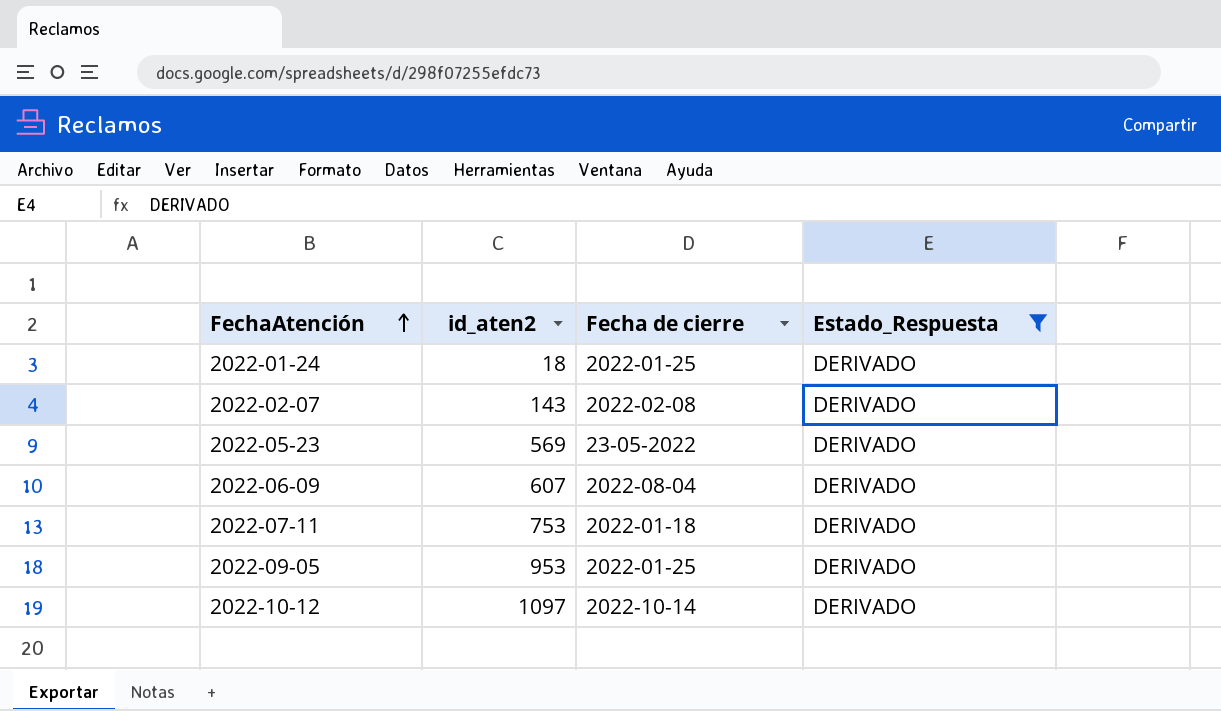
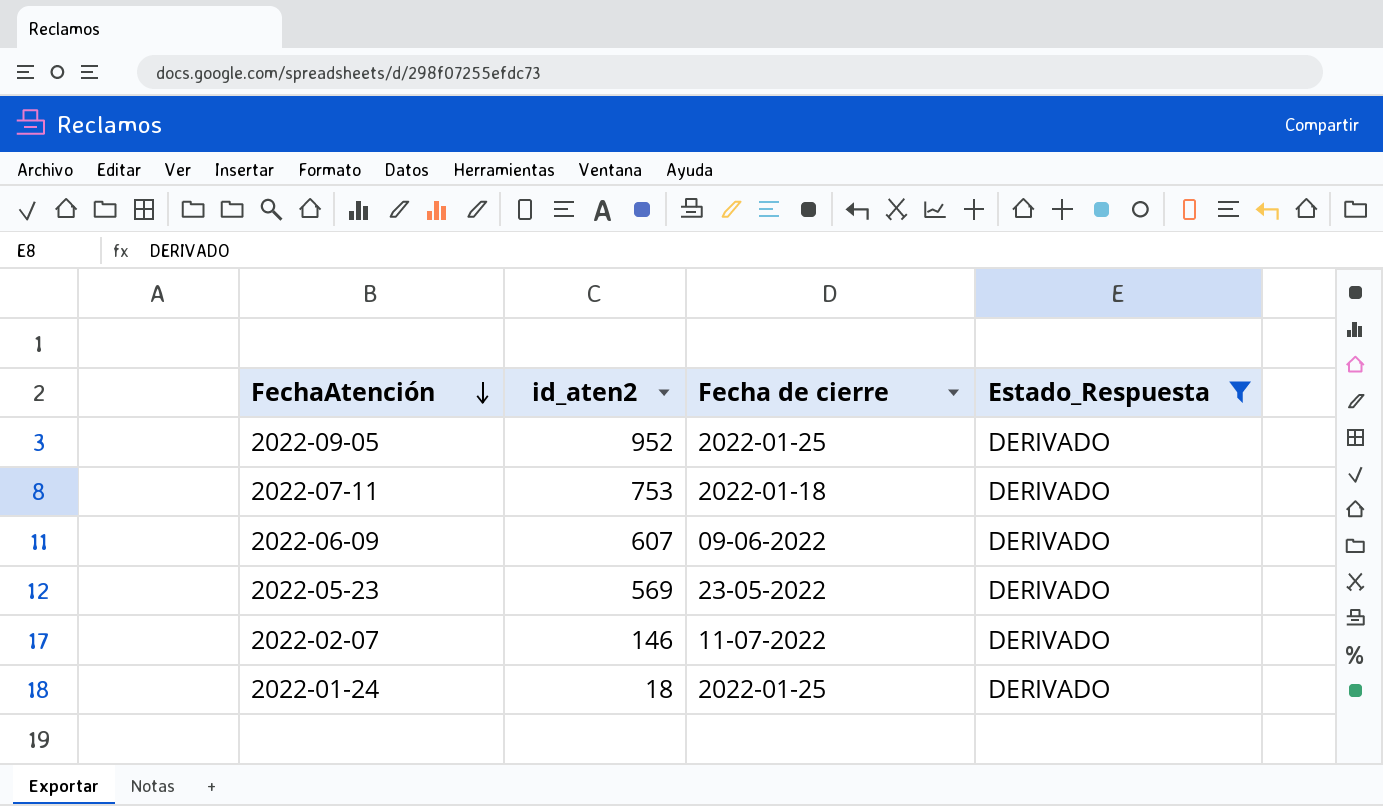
row order: FechaAtención ascending -> FechaAtención descending
row 2022-10-12: 1097 | 2022-10-14 | DERIVADO -> none
2022-09-05 | id_aten2: 953 -> 952
2022-06-09 | Fecha de cierre: 2022-08-04 -> 09-06-2022
2022-02-07 | id_aten2: 143 -> 146
2022-02-07 | Fecha de cierre: 2022-02-08 -> 11-07-2022

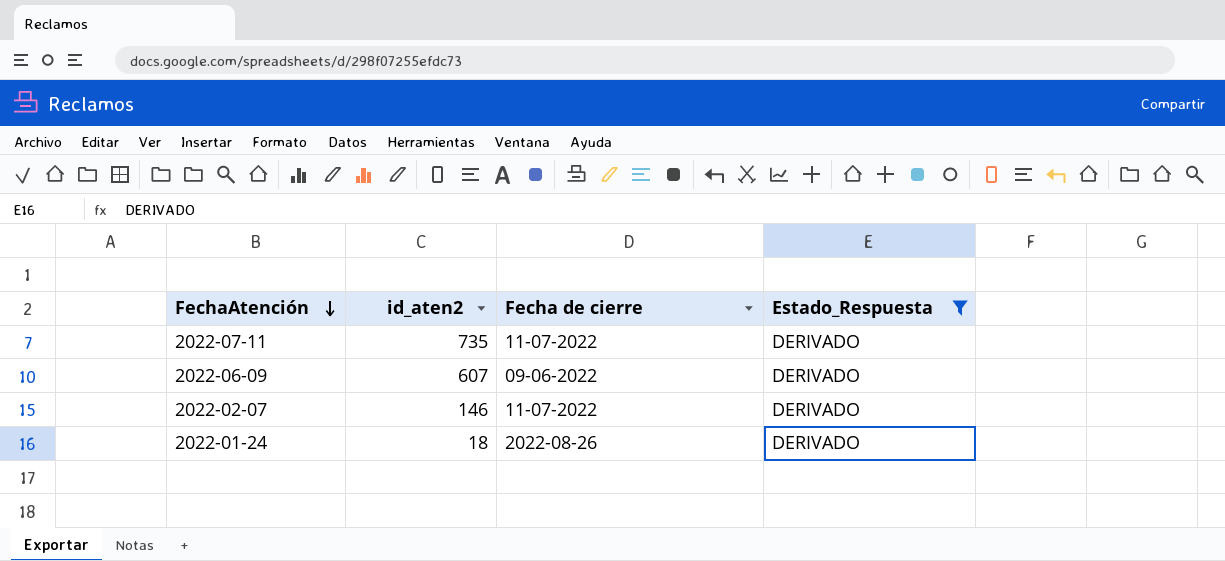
row 2022-09-05: 952 | 2022-01-25 | DERIVADO -> none
row 2022-05-23: 569 | 23-05-2022 | DERIVADO -> none
2022-07-11 | id_aten2: 753 -> 735
2022-07-11 | Fecha de cierre: 2022-01-18 -> 11-07-2022
2022-01-24 | Fecha de cierre: 2022-01-25 -> 2022-08-26

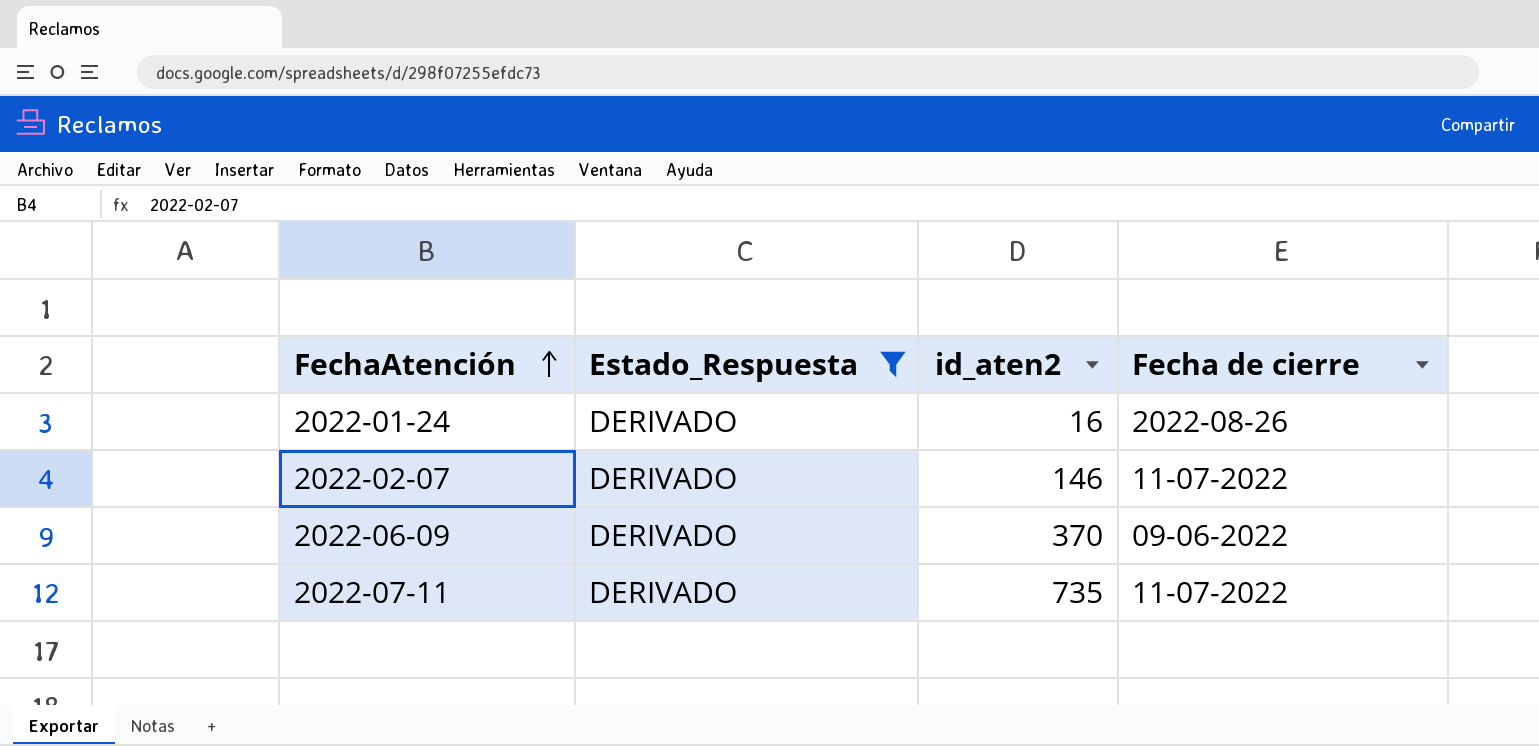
row order: FechaAtención descending -> FechaAtención ascending
column Estado_Respuesta | position: 4 -> 2
2022-01-24 | id_aten2: 18 -> 16
2022-06-09 | id_aten2: 607 -> 370

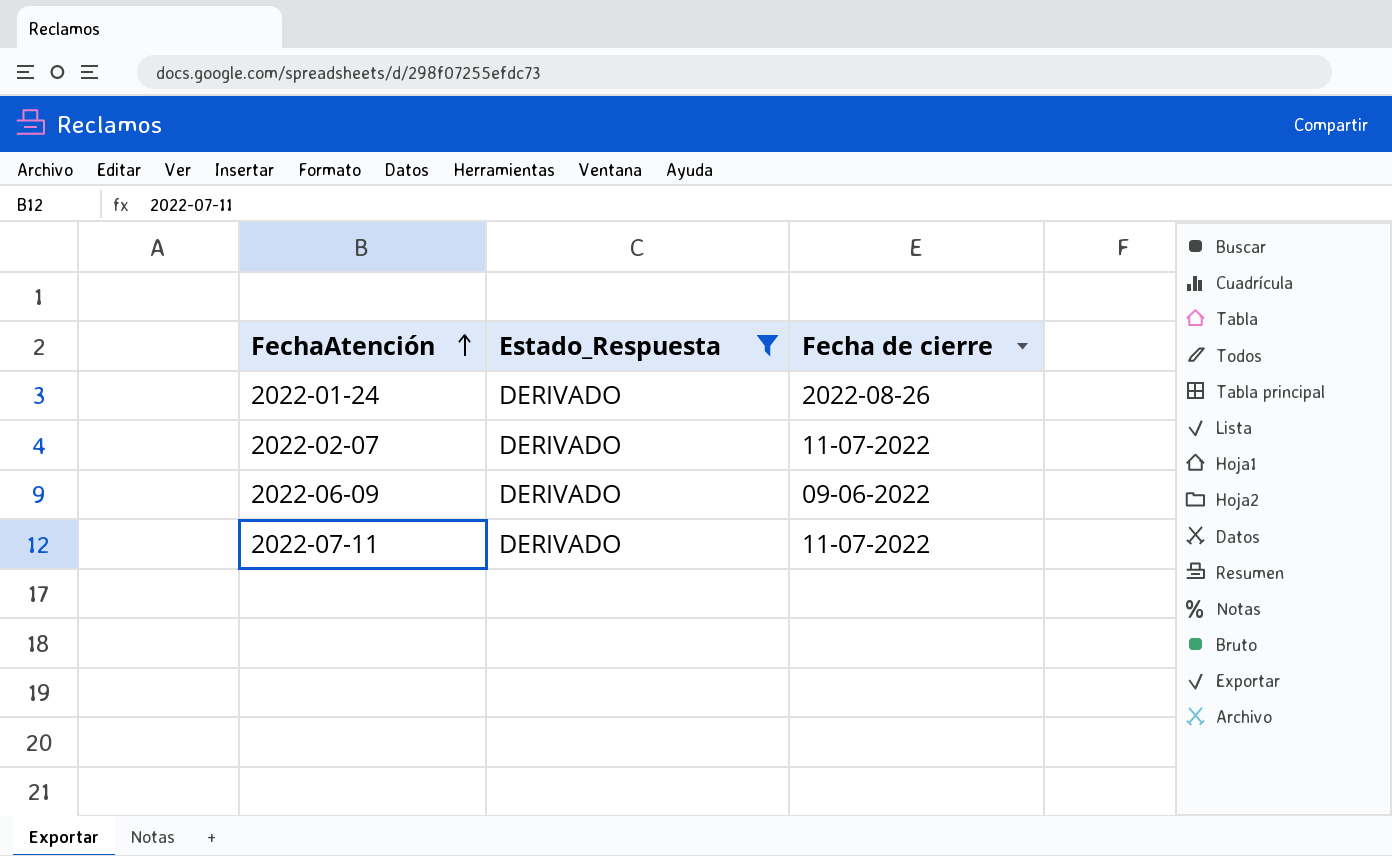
column id_aten2 | position: 3 -> none

